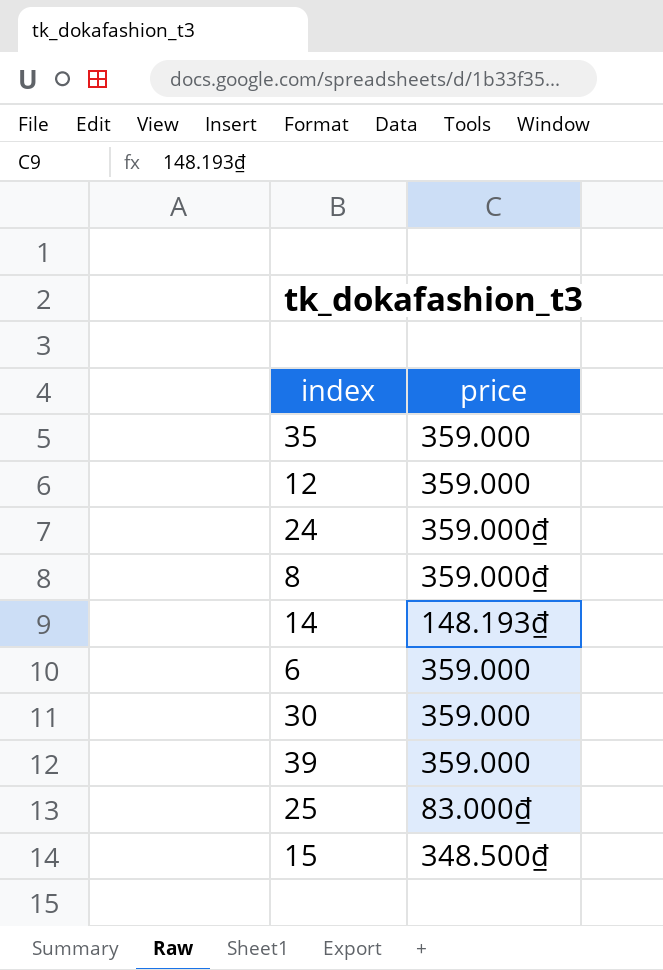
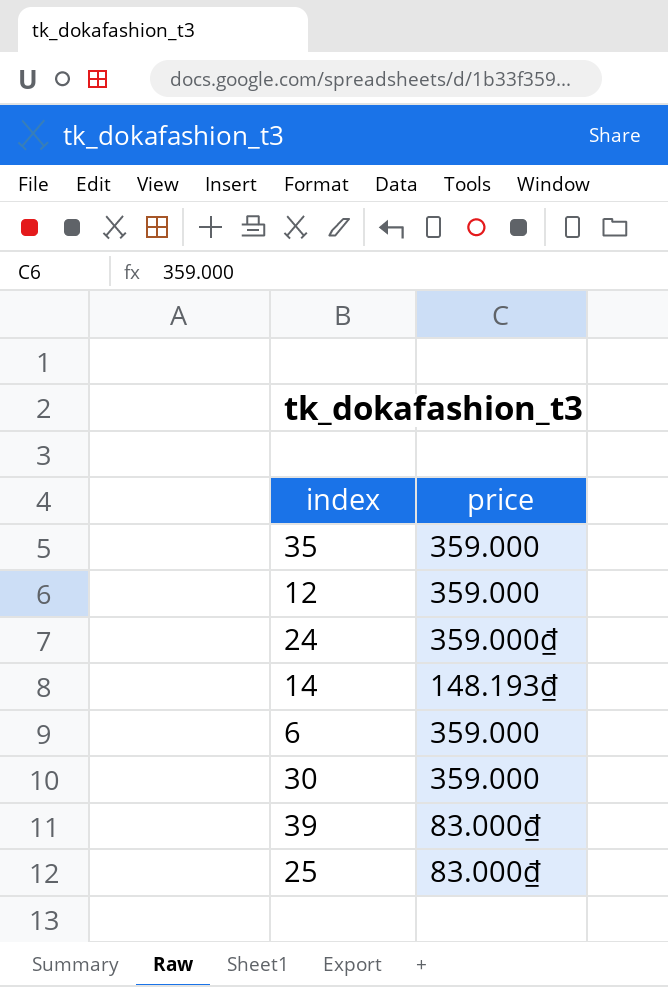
row 8: 359.000₫ -> none
row 15: 348.500₫ -> none
39 | price: 359.000 -> 83.000₫

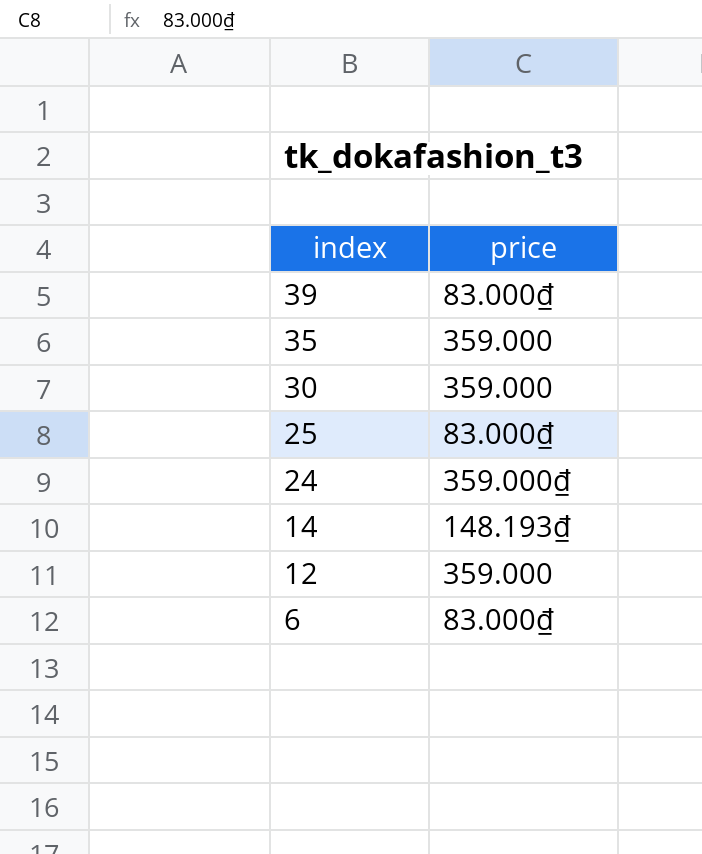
row order: none -> index descending
6 | price: 359.000 -> 83.000₫

